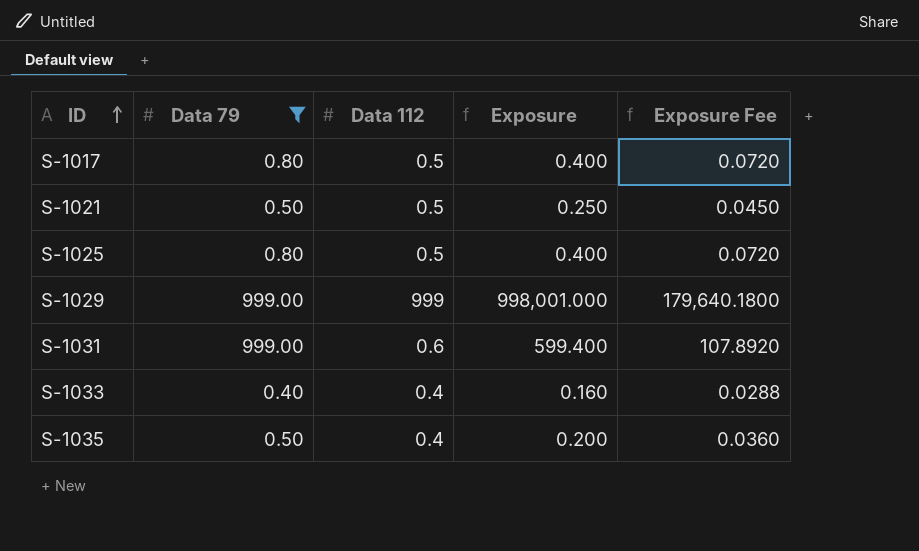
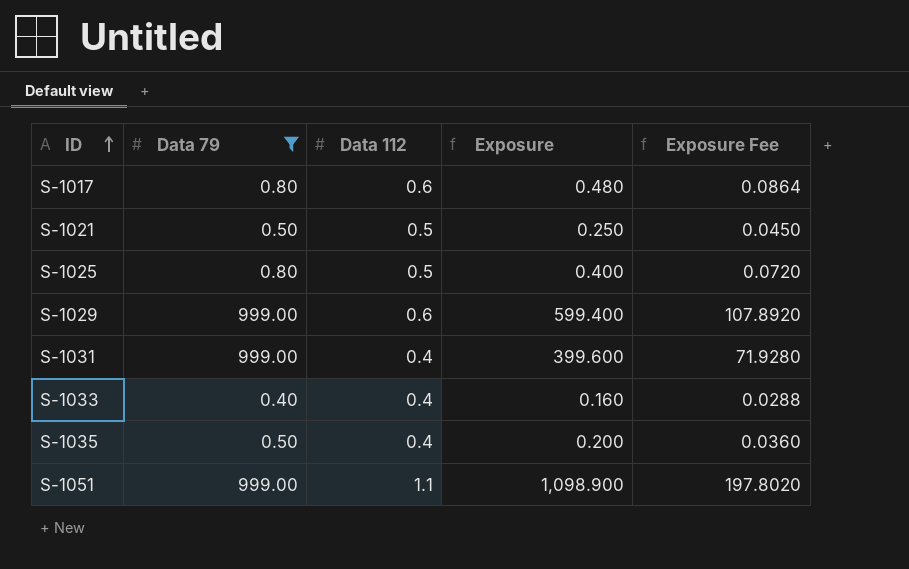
S-1017 | Data 112: 0.5 -> 0.6
S-1017 | Exposure: 0.400 -> 0.480
S-1017 | Exposure Fee: 0.0720 -> 0.0864
S-1029 | Data 112: 999 -> 0.6
S-1029 | Exposure: 998,001.000 -> 599.400
S-1029 | Exposure Fee: 179,640.1800 -> 107.8920
S-1031 | Data 112: 0.6 -> 0.4
S-1031 | Exposure: 599.400 -> 399.600
S-1031 | Exposure Fee: 107.8920 -> 71.9280
row S-1051: none -> 999.00 | 1.1 | 1,098.900 | 197.8020

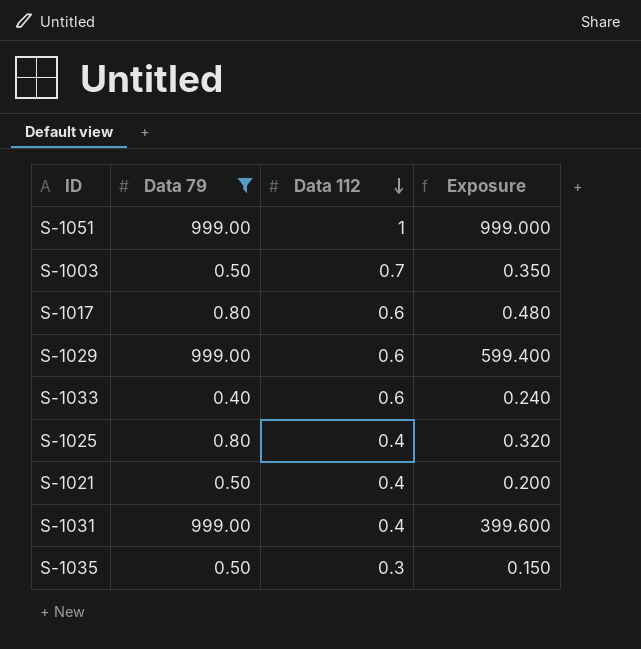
row order: ID ascending -> Data 112 descending
column Exposure Fee | formula: [Exposure] * 0.18 -> none
S-1051 | Data 112: 1.1 -> 1
S-1051 | Exposure: 1,098.900 -> 999.000
row S-1003: none -> 0.50 | 0.7 | 0.350
S-1033 | Data 112: 0.4 -> 0.6
S-1033 | Exposure: 0.160 -> 0.240
S-1025 | Data 112: 0.5 -> 0.4
S-1025 | Exposure: 0.400 -> 0.320
S-1021 | Data 112: 0.5 -> 0.4
S-1021 | Exposure: 0.250 -> 0.200
S-1035 | Data 112: 0.4 -> 0.3
S-1035 | Exposure: 0.200 -> 0.150

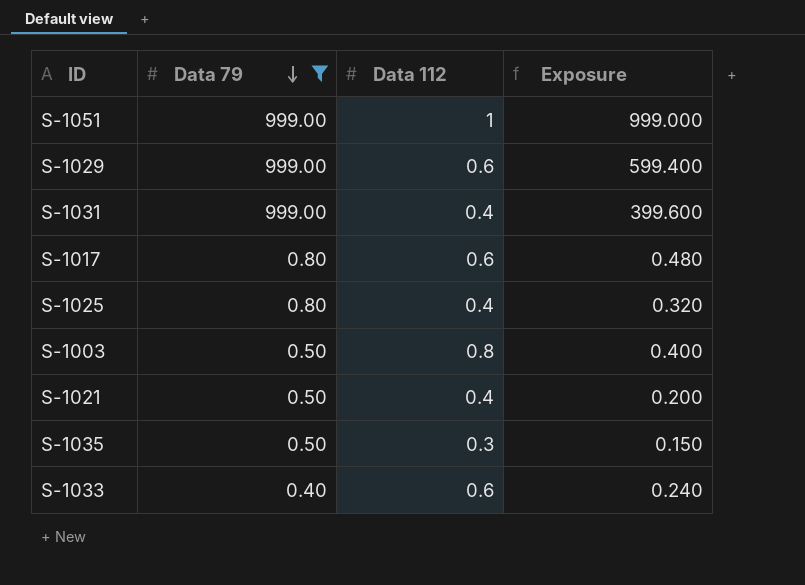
row order: Data 112 descending -> Data 79 descending
S-1003 | Data 112: 0.7 -> 0.8
S-1003 | Exposure: 0.350 -> 0.400

